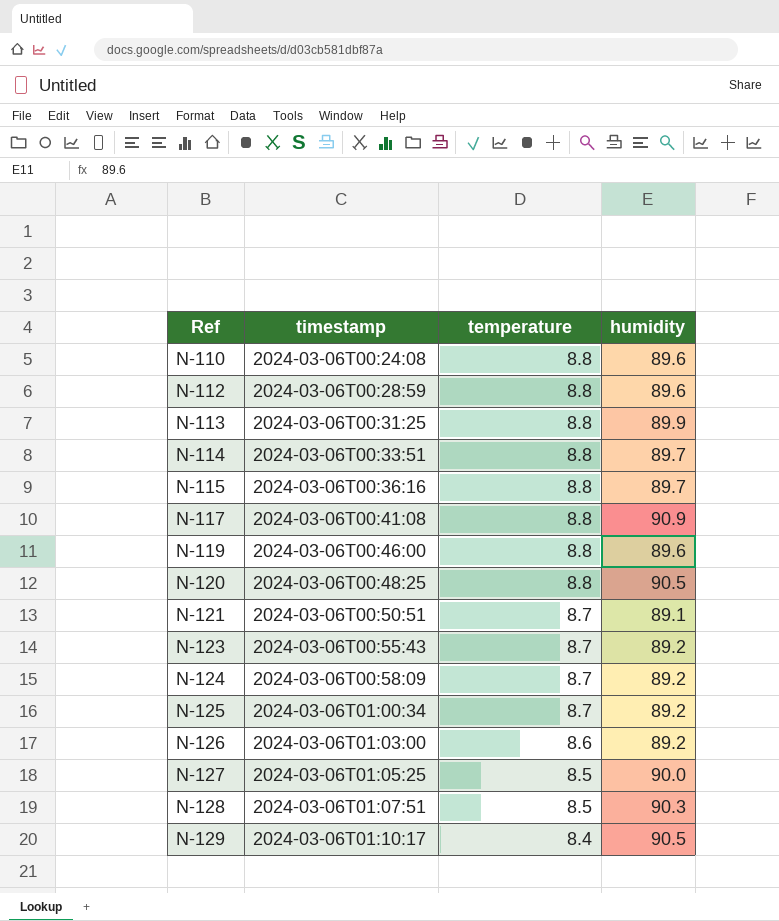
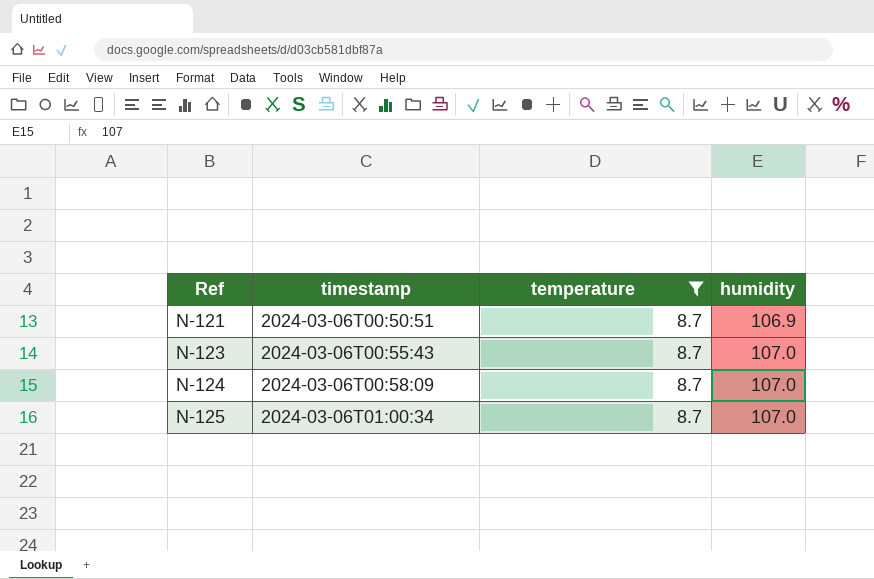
filter: none -> temperature = 8.7
N-121 | humidity: 89.1 -> 106.9
N-123 | humidity: 89.2 -> 107.0
N-124 | humidity: 89.2 -> 107.0
N-125 | humidity: 89.2 -> 107.0

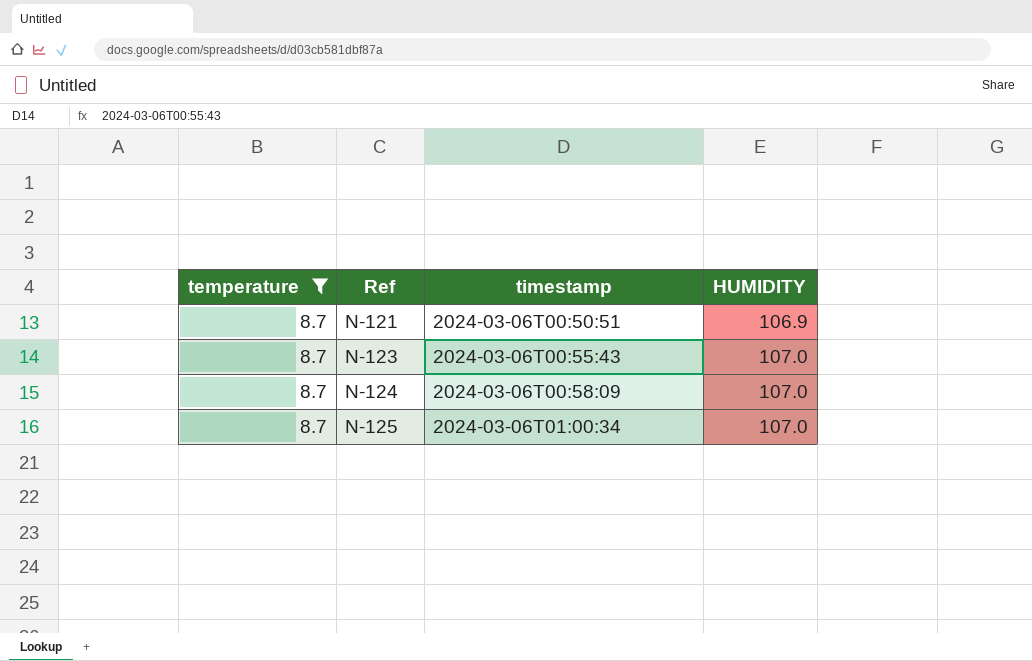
column temperature | position: 3 -> 1
column name: humidity -> HUMIDITY

